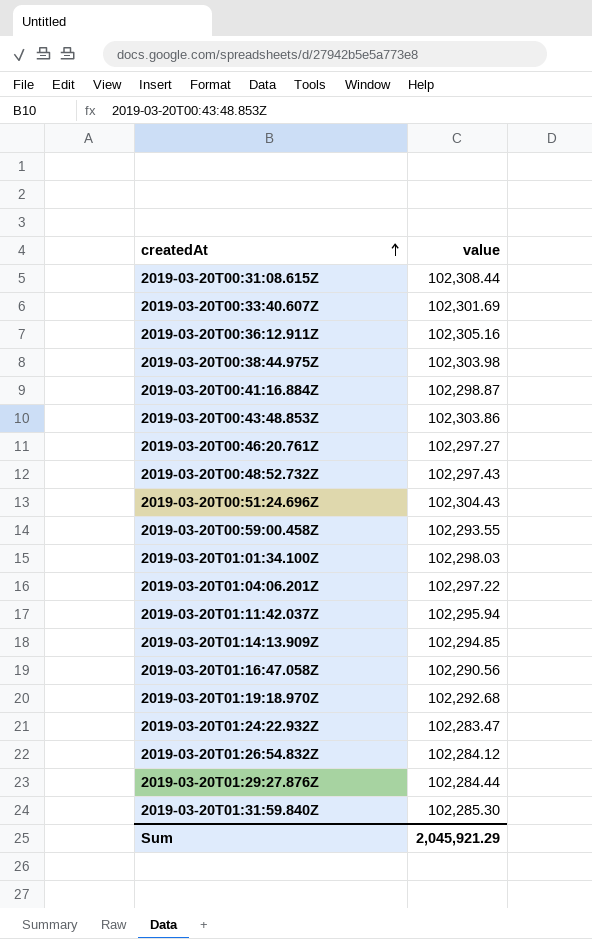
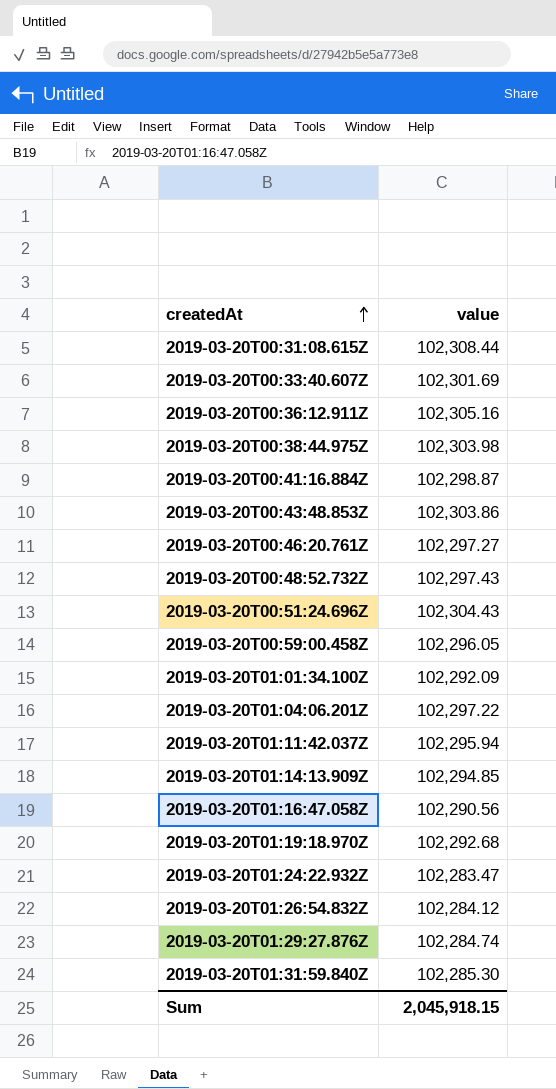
2019-03-20T00:59:00.458Z | value: 102,293.55 -> 102,296.05
2019-03-20T01:01:34.100Z | value: 102,298.03 -> 102,292.09
2019-03-20T01:29:27.876Z | value: 102,284.44 -> 102,284.74
Sum | value: 2,045,921.29 -> 2,045,918.15

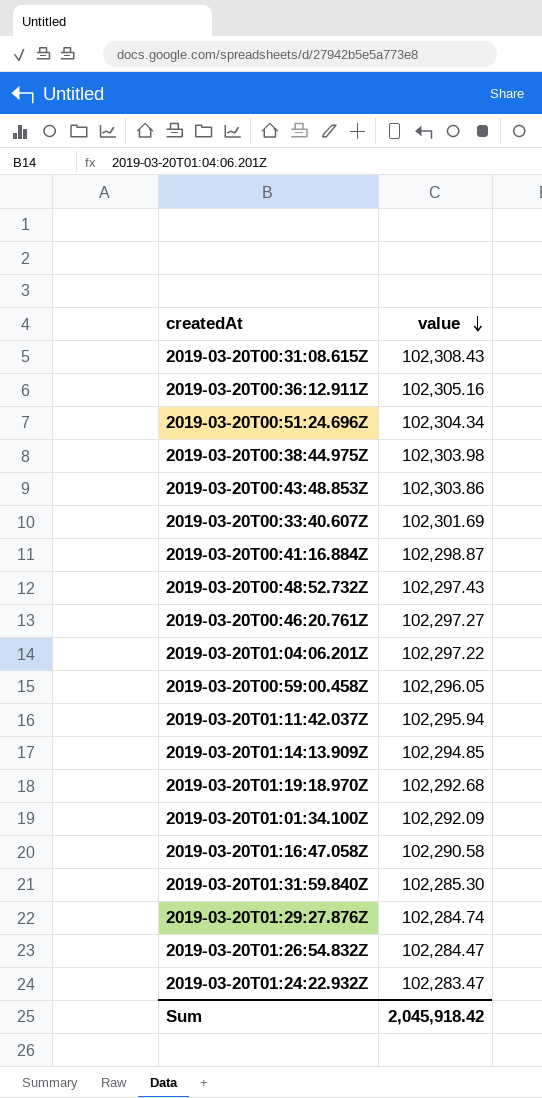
row order: createdAt ascending -> value descending
2019-03-20T00:31:08.615Z | value: 102,308.44 -> 102,308.43
2019-03-20T00:51:24.696Z | value: 102,304.43 -> 102,304.34
2019-03-20T01:16:47.058Z | value: 102,290.56 -> 102,290.58
2019-03-20T01:26:54.832Z | value: 102,284.12 -> 102,284.47
Sum | value: 2,045,918.15 -> 2,045,918.42

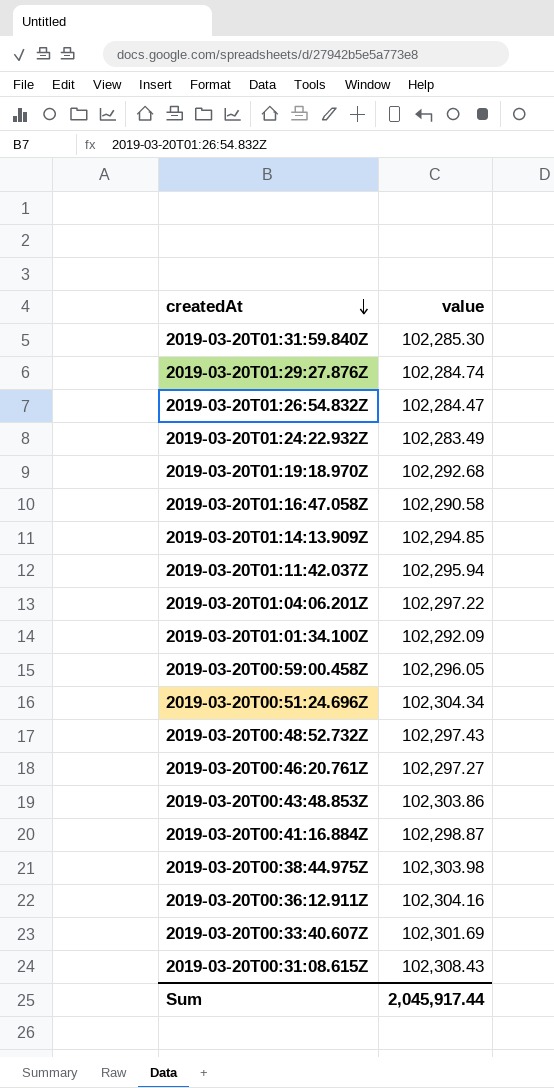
row order: value descending -> createdAt descending
2019-03-20T01:24:22.932Z | value: 102,283.47 -> 102,283.49
2019-03-20T00:36:12.911Z | value: 102,305.16 -> 102,304.16
Sum | value: 2,045,918.42 -> 2,045,917.44

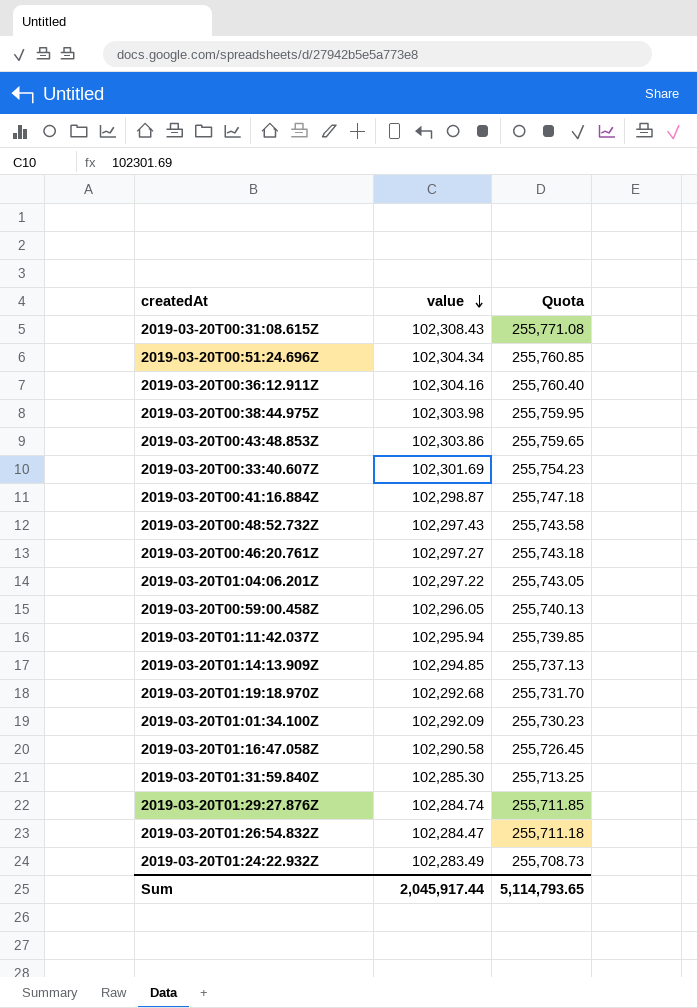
row order: createdAt descending -> value descending
column Quota | formula: none -> [value] * 2.5

